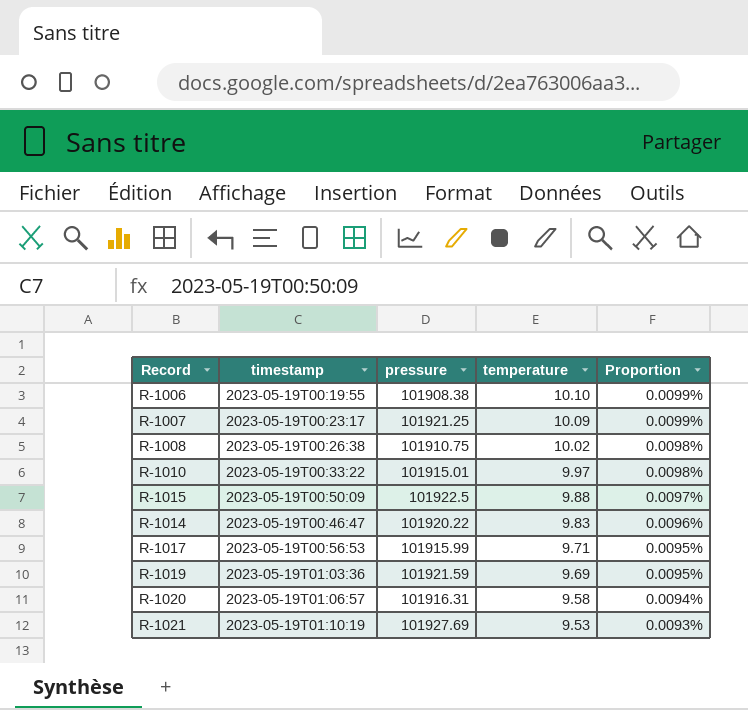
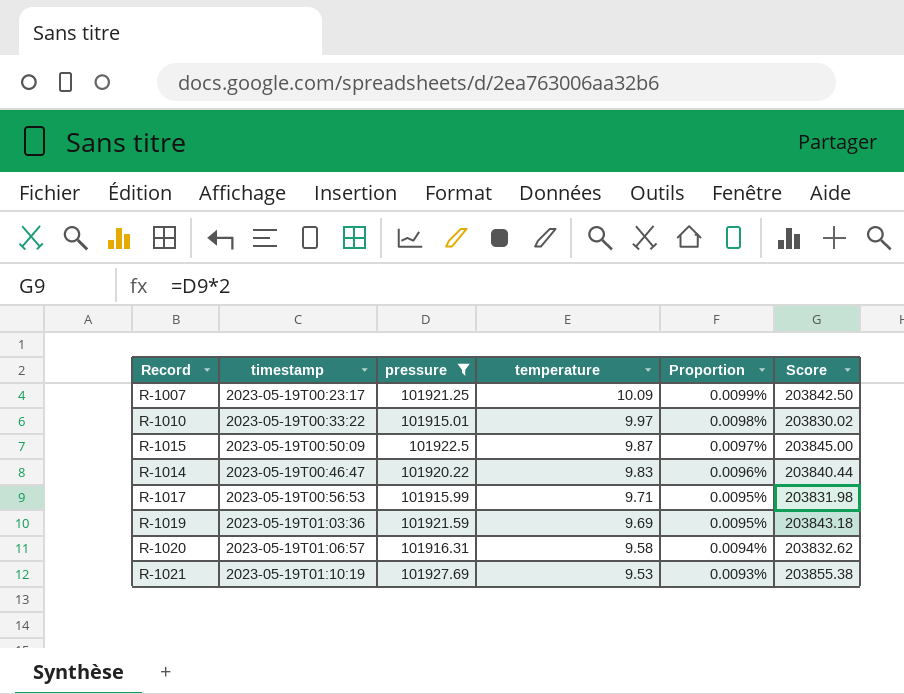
filter: none -> pressure >= 101915.01
column Score | formula: none -> [pressure] * 2
R-1015 | temperature: 9.88 -> 9.87

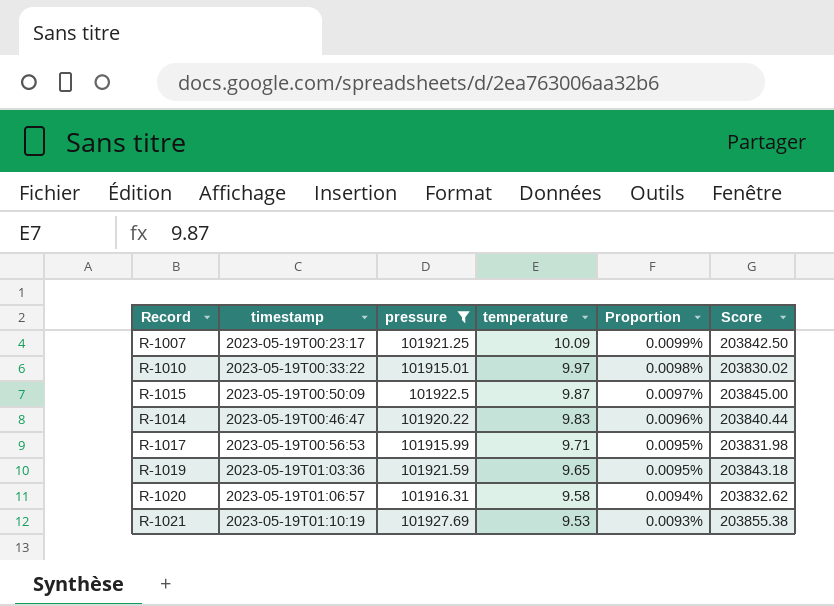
R-1019 | temperature: 9.69 -> 9.65

